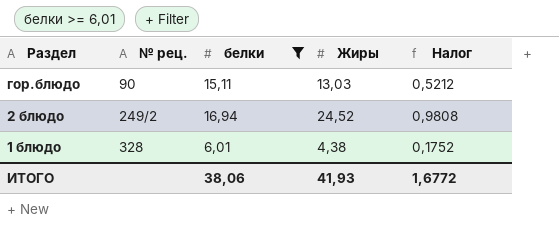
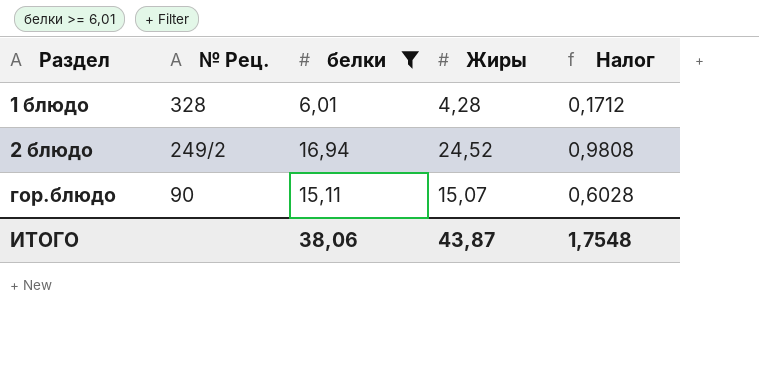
row order: Раздел descending -> Раздел ascending
column name: № рец. -> № Рец.
1 блюдо | Жиры: 4,38 -> 4,28
1 блюдо | Налог: 0,1752 -> 0,1712
гор.блюдо | Жиры: 13,03 -> 15,07
гор.блюдо | Налог: 0,5212 -> 0,6028
ИТОГО | Жиры: 41,93 -> 43,87
ИТОГО | Налог: 1,6772 -> 1,7548

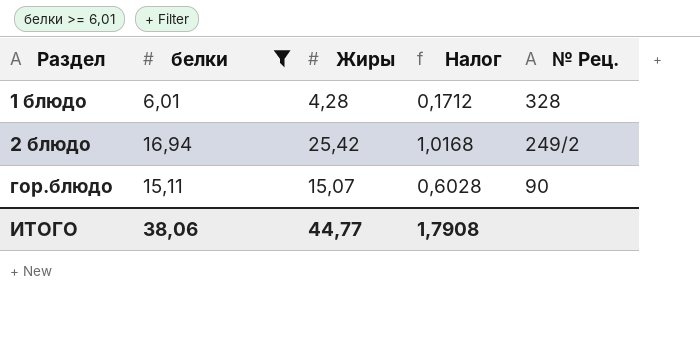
column № Рец. | position: 2 -> 5
2 блюдо | Жиры: 24,52 -> 25,42
2 блюдо | Налог: 0,9808 -> 1,0168
ИТОГО | Жиры: 43,87 -> 44,77
ИТОГО | Налог: 1,7548 -> 1,7908

